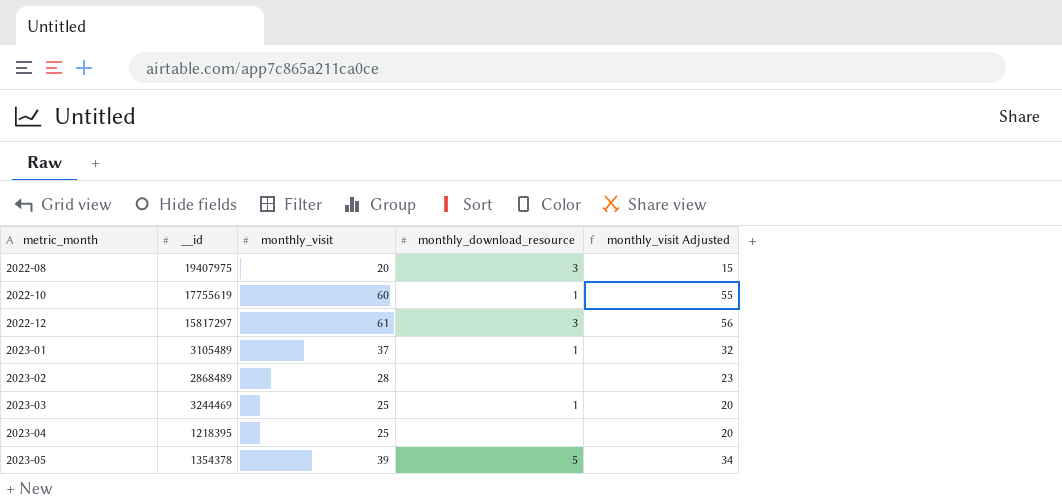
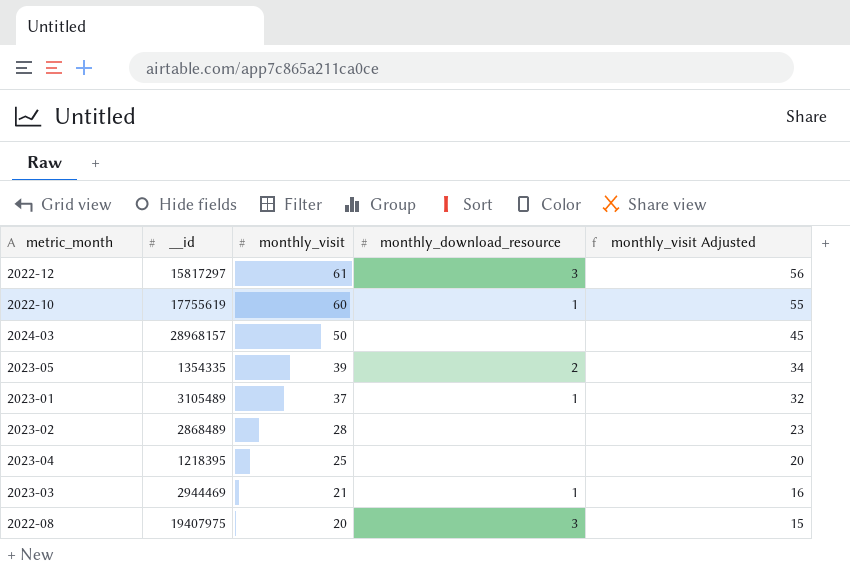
row order: metric_month ascending -> monthly_visit descending
row 2024-03: none -> 28968157 | 50 | none | 45
2023-05 | __id: 1354378 -> 1354335
2023-05 | monthly_download_resource: 5 -> 2
2023-03 | __id: 3244469 -> 2944469
2023-03 | monthly_visit: 25 -> 21
2023-03 | monthly_visit Adjusted: 20 -> 16

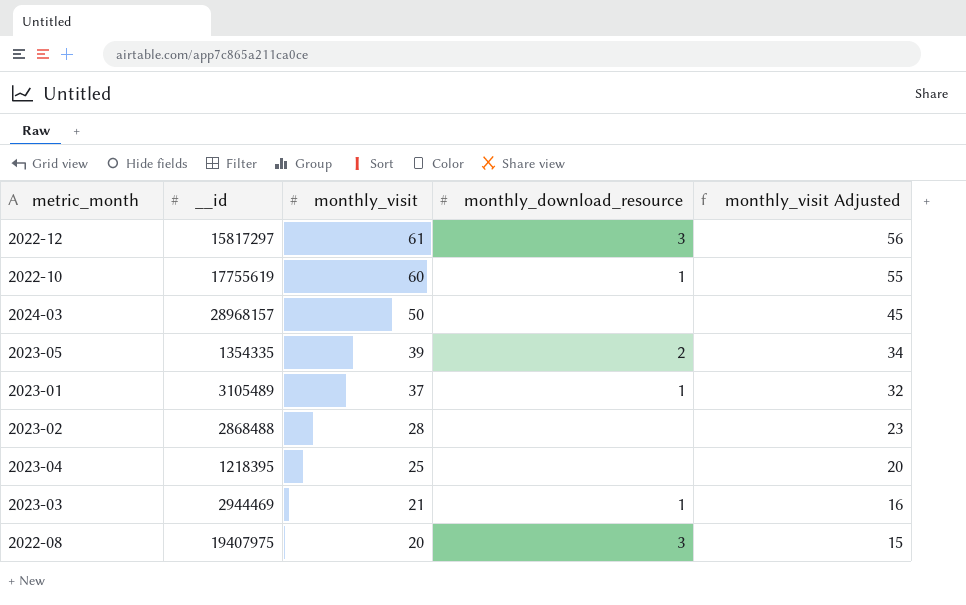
2023-02 | __id: 2868489 -> 2868488

